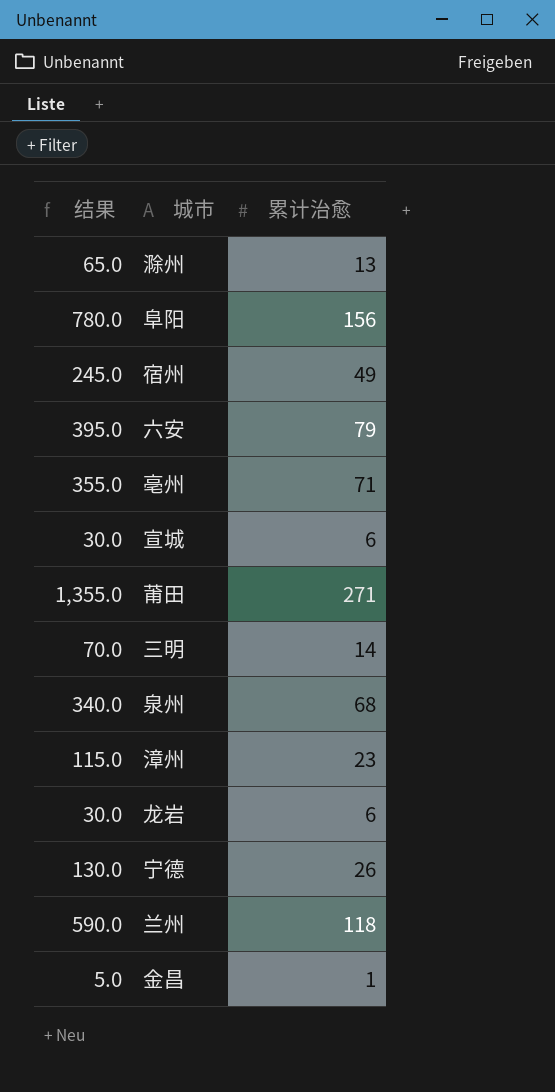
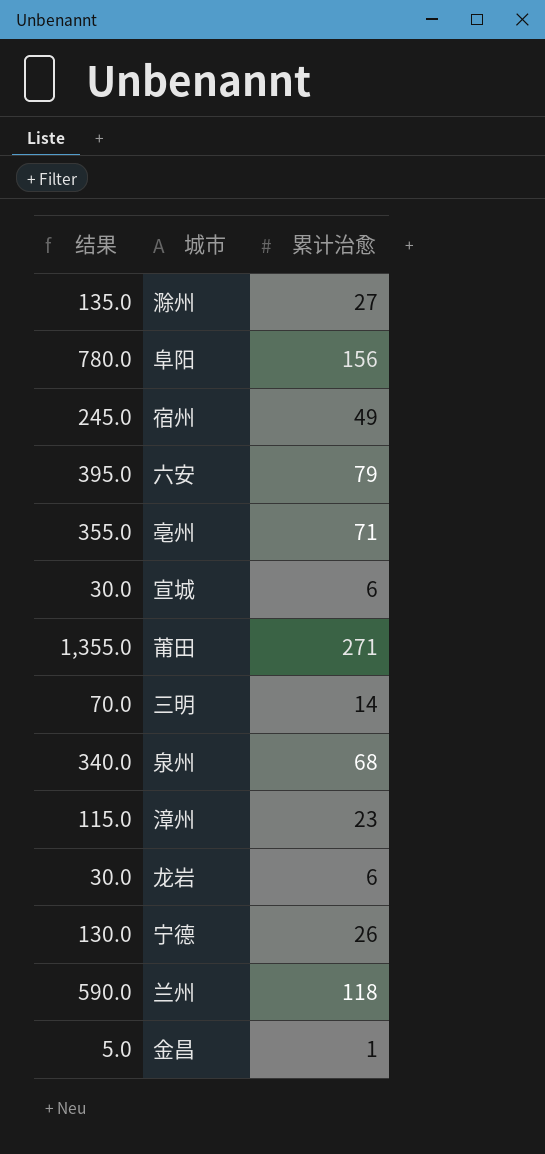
滁州 | 结果: 65.0 -> 135.0
滁州 | 累计治愈: 13 -> 27

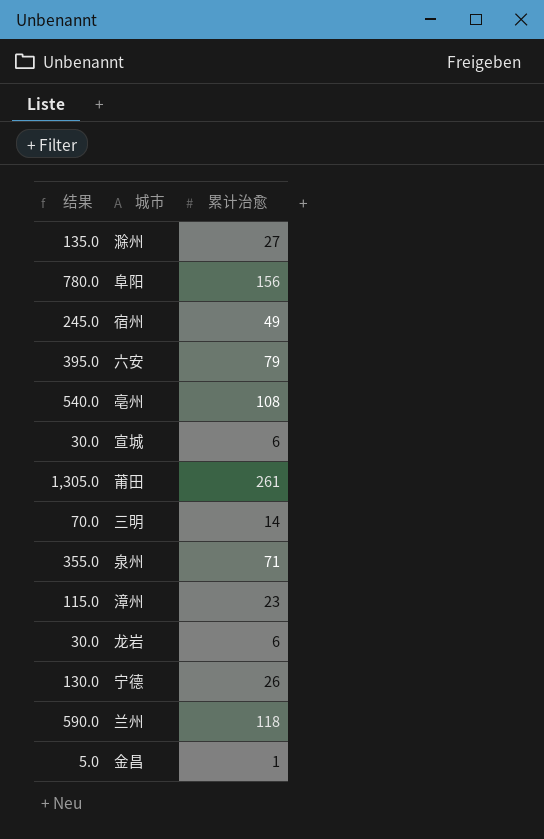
亳州 | 结果: 355.0 -> 540.0
亳州 | 累计治愈: 71 -> 108
莆田 | 结果: 1,355.0 -> 1,305.0
莆田 | 累计治愈: 271 -> 261
泉州 | 结果: 340.0 -> 355.0
泉州 | 累计治愈: 68 -> 71

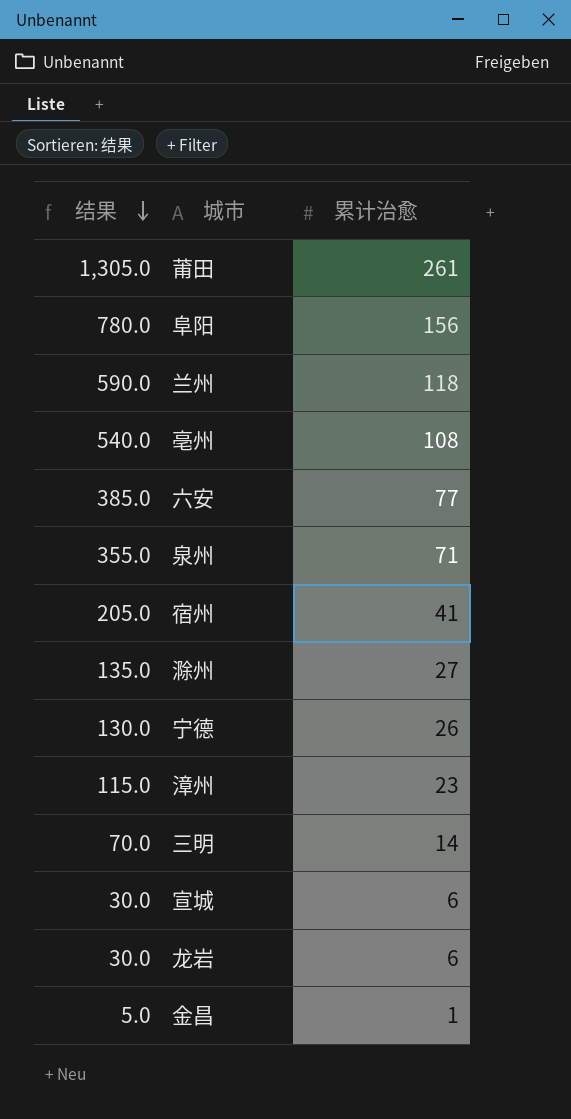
row order: none -> 结果 descending
六安 | 结果: 395.0 -> 385.0
六安 | 累计治愈: 79 -> 77
宿州 | 结果: 245.0 -> 205.0
宿州 | 累计治愈: 49 -> 41

